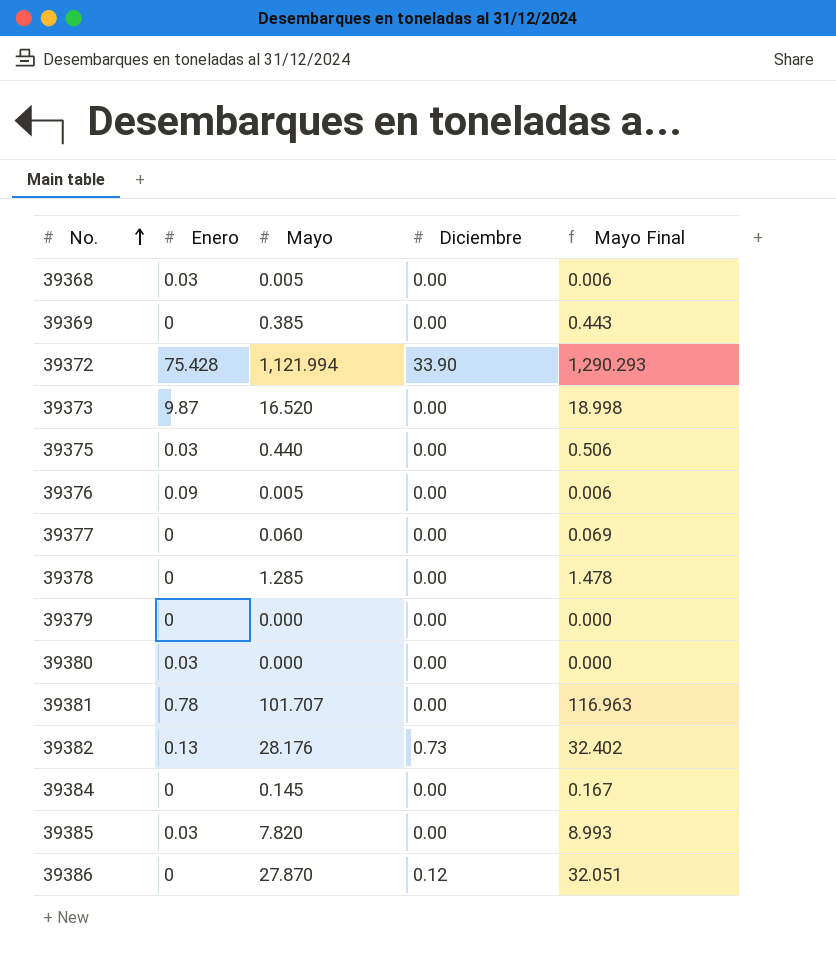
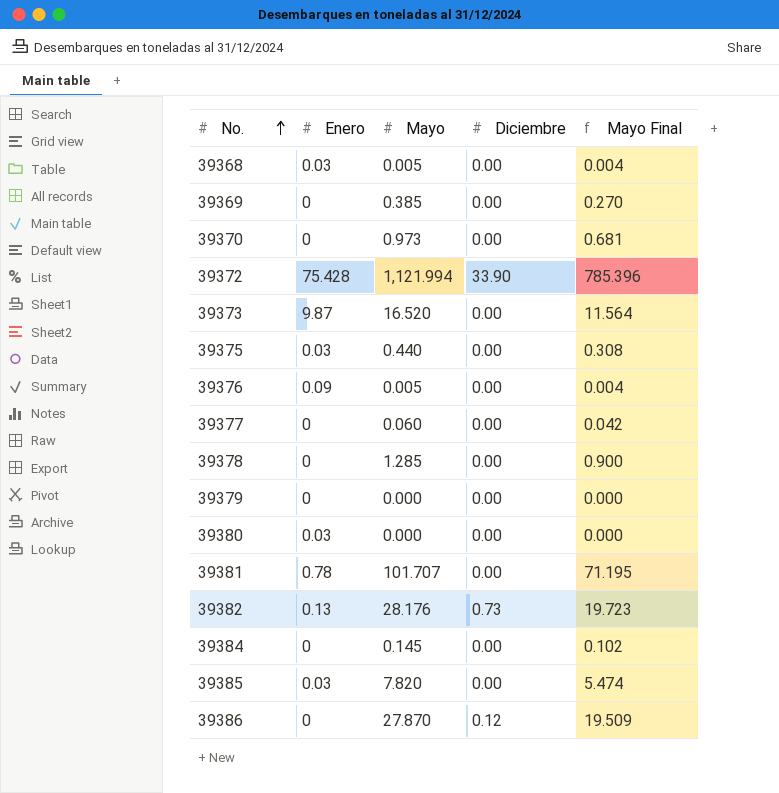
column Mayo Final | formula: [Mayo] * 1.15 -> [Mayo] * 0.7
row 39370: none -> 0 | 0.973 | 0.00 | 0.681

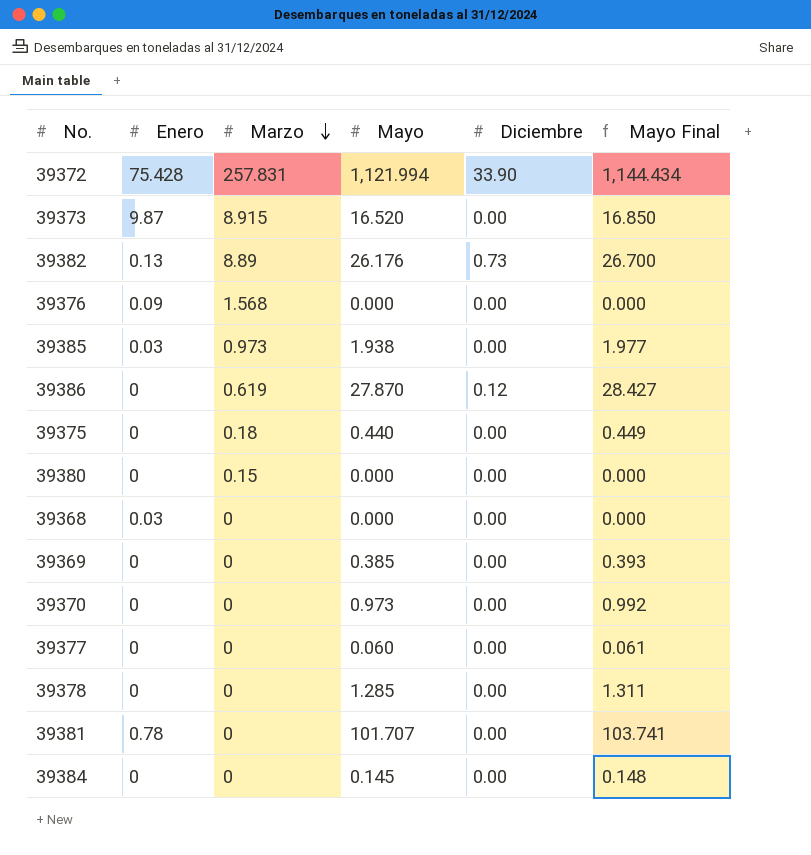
row order: No. ascending -> Marzo descending
column Marzo | position: none -> 3
column Mayo Final | formula: [Mayo] * 0.7 -> [Mayo] * 1.02
row 39379: 0 | 0.000 | 0.00 | 0.000 -> none
39382 | Mayo: 28.176 -> 26.176
39376 | Mayo: 0.005 -> 0.000
39385 | Mayo: 7.820 -> 1.938
39375 | Enero: 0.03 -> 0
39380 | Enero: 0.03 -> 0
39368 | Mayo: 0.005 -> 0.000

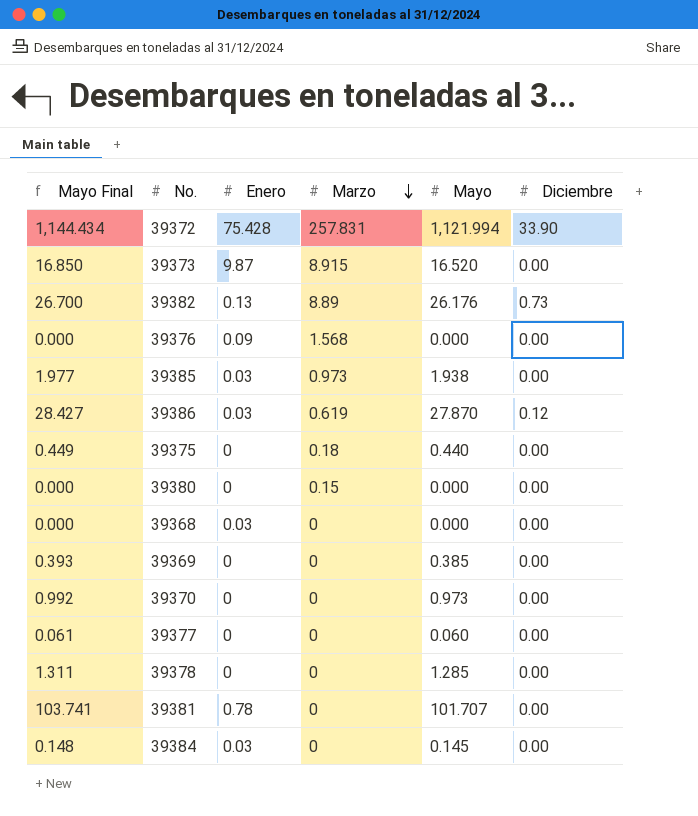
column Mayo Final | position: 6 -> 1
39386 | Enero: 0 -> 0.03
39384 | Enero: 0 -> 0.03

